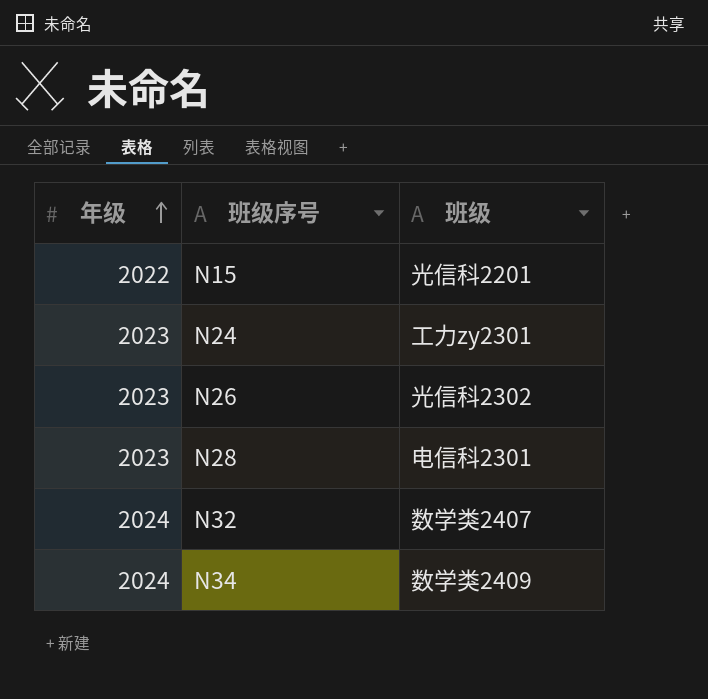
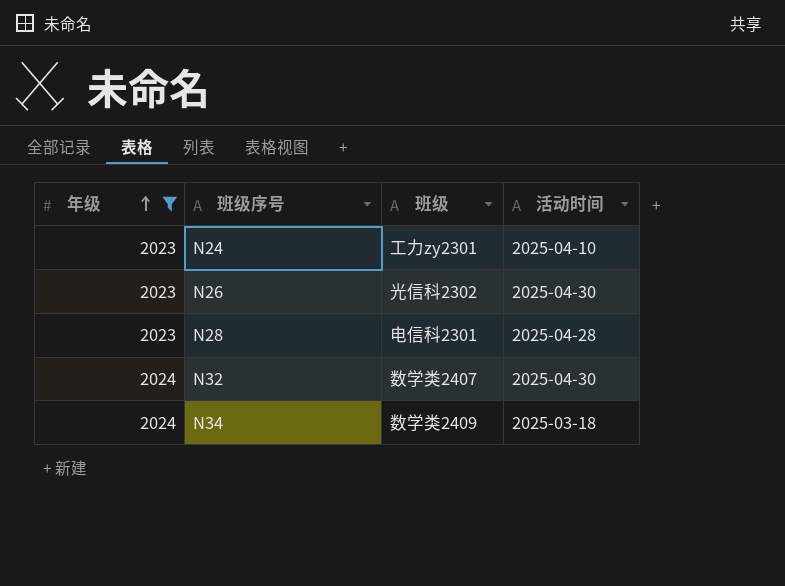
filter: none -> 年级 != 2022
column 活动时间 | position: none -> 4

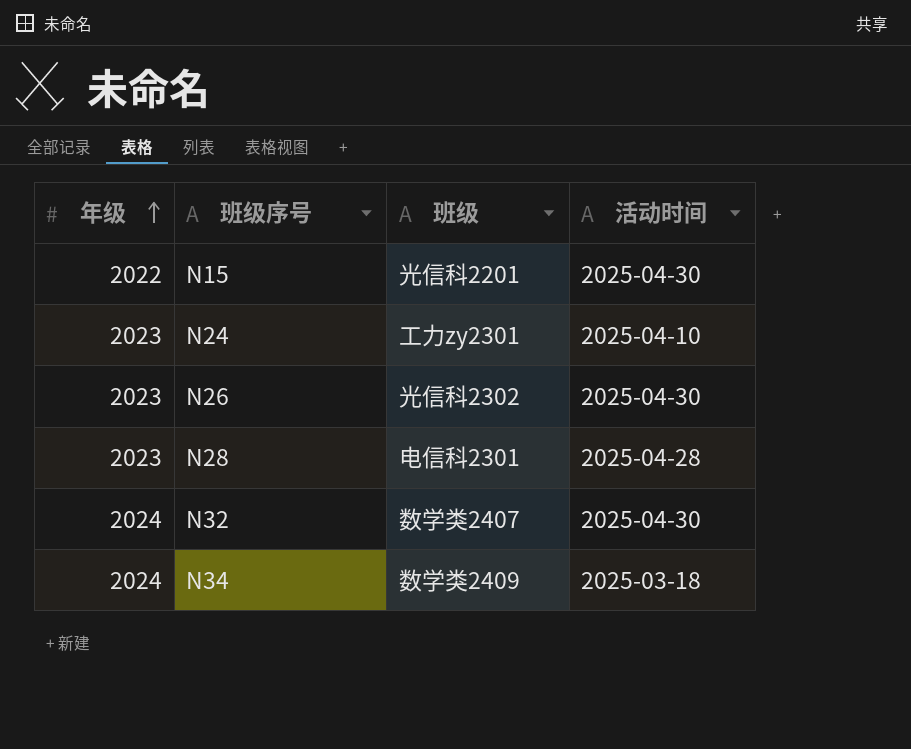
filter: 年级 != 2022 -> none

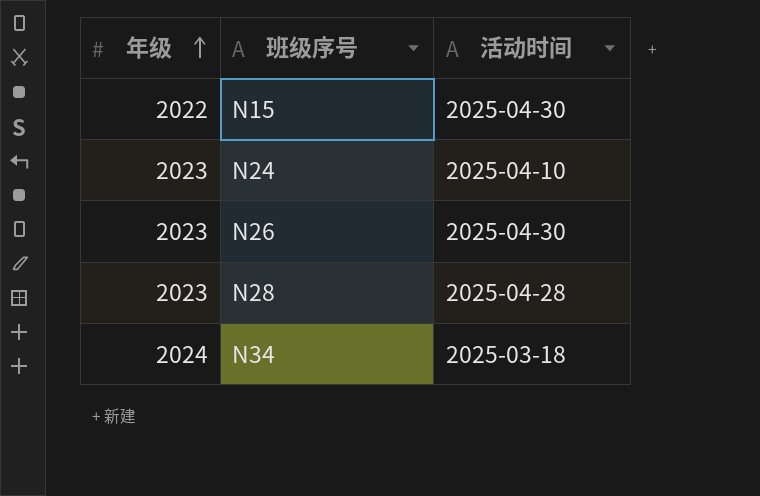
column 班级 | position: 3 -> none
row N32: 2024 | 数学类2407 | 2025-04-30 -> none

